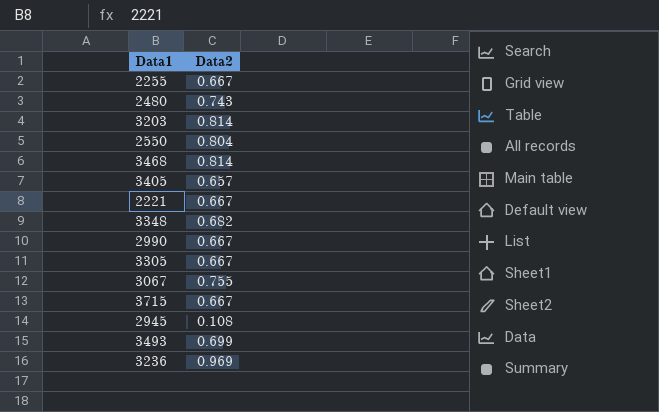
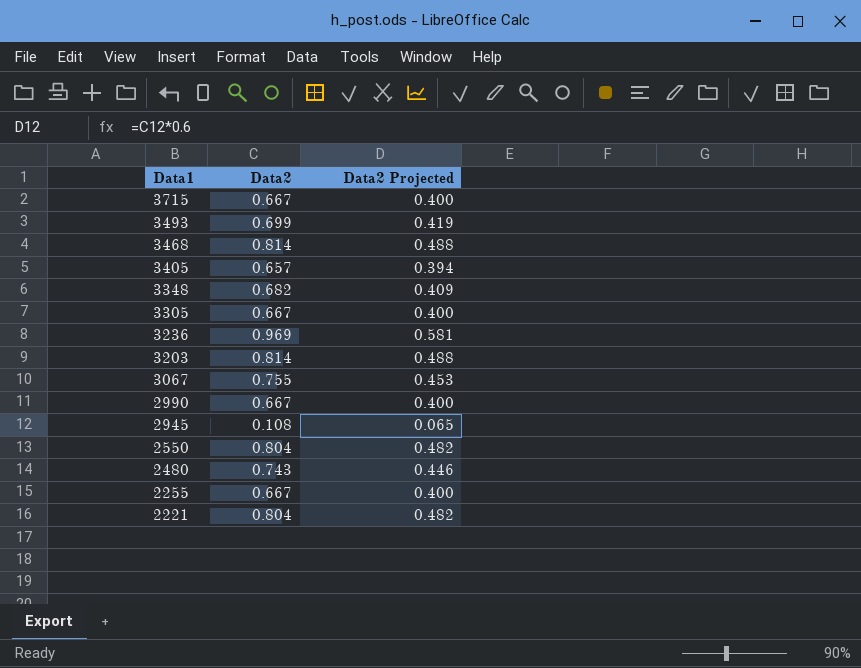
row order: none -> Data1 descending
column Data2 Projected | formula: none -> [Data2] * 0.6
2221 | Data2: 0.667 -> 0.804

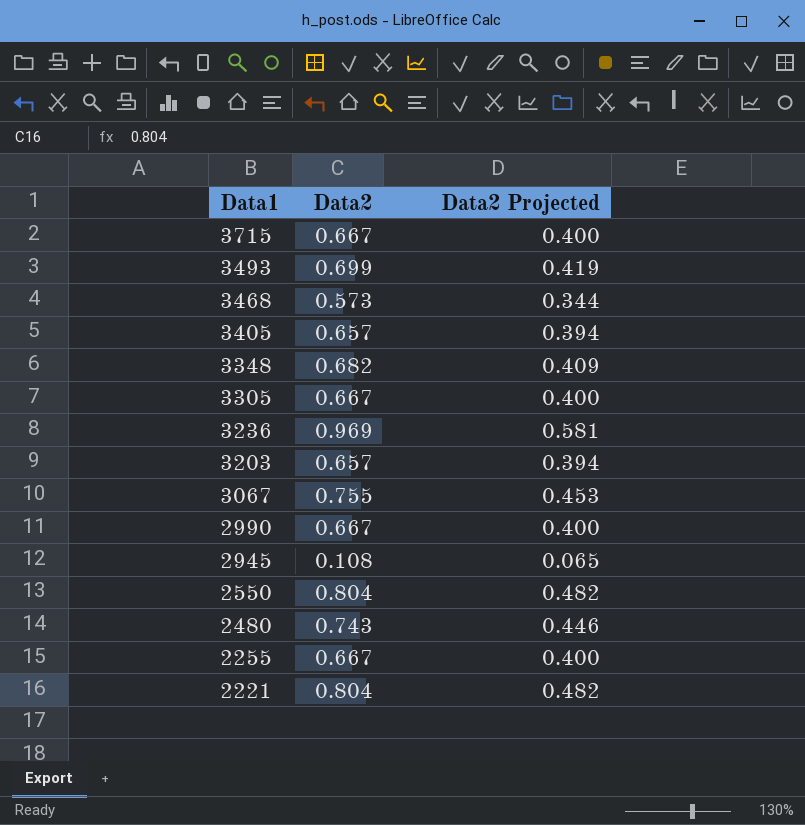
3468 | Data2: 0.814 -> 0.573
3468 | Data2 Projected: 0.488 -> 0.344
3203 | Data2: 0.814 -> 0.657
3203 | Data2 Projected: 0.488 -> 0.394

